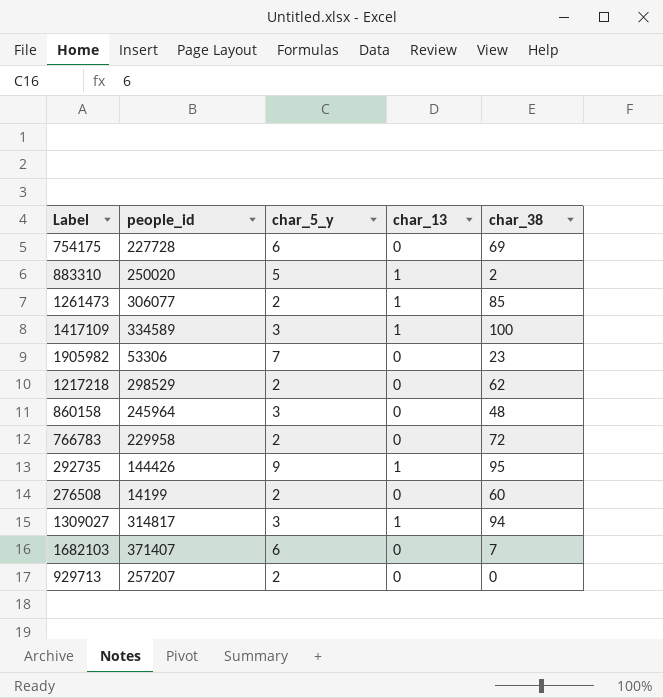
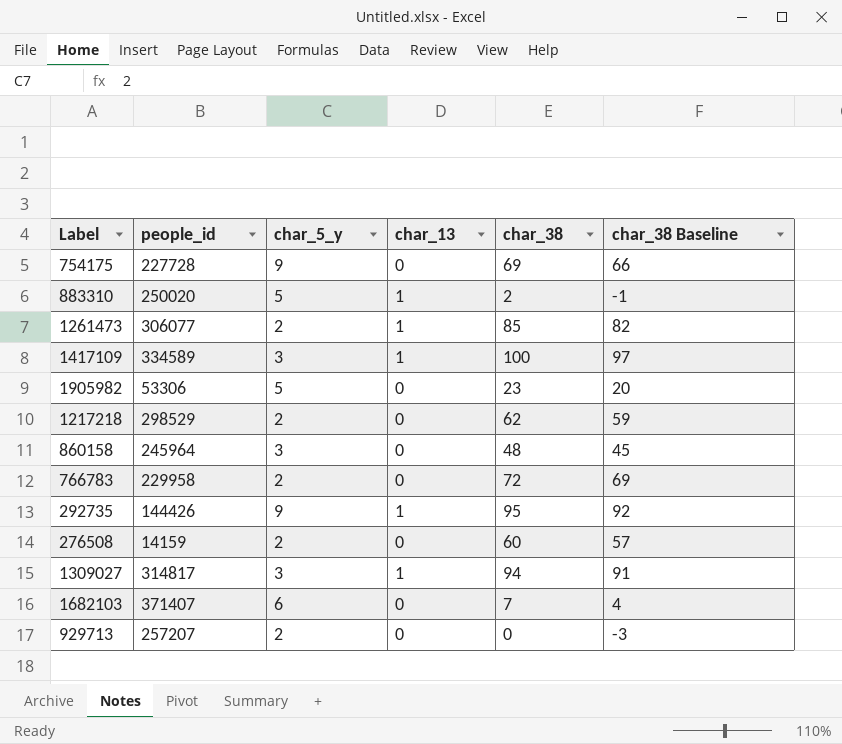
column char_38 Baseline | formula: none -> [char_38] - 3
754175 | char_5_y: 6 -> 9
1905982 | char_5_y: 7 -> 5
276508 | people_id: 14199 -> 14159

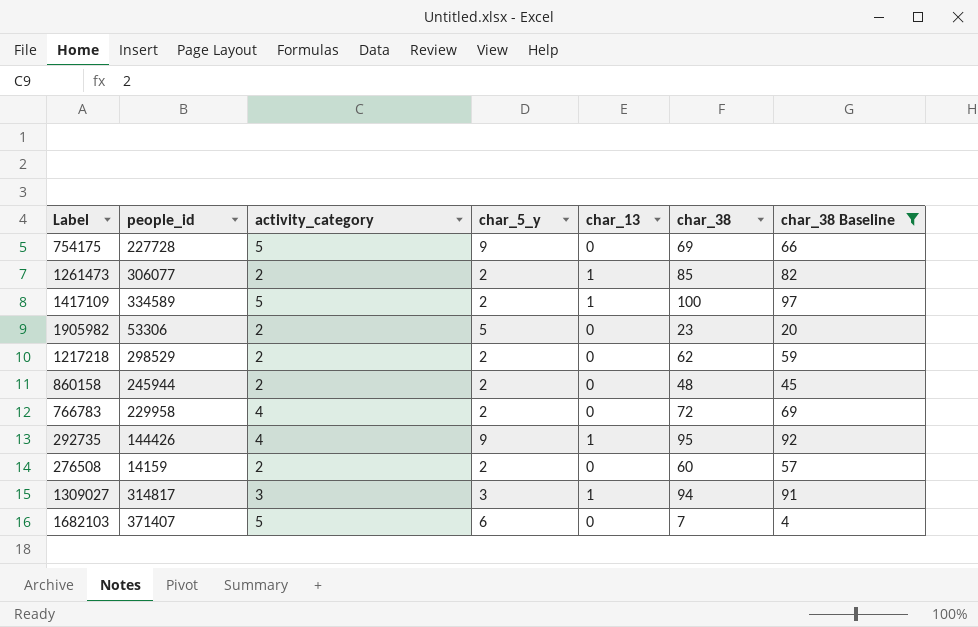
filter: none -> char_38 Baseline >= 4
column activity_category | position: none -> 3
1417109 | char_5_y: 3 -> 2
860158 | people_id: 245964 -> 245944
860158 | char_5_y: 3 -> 2

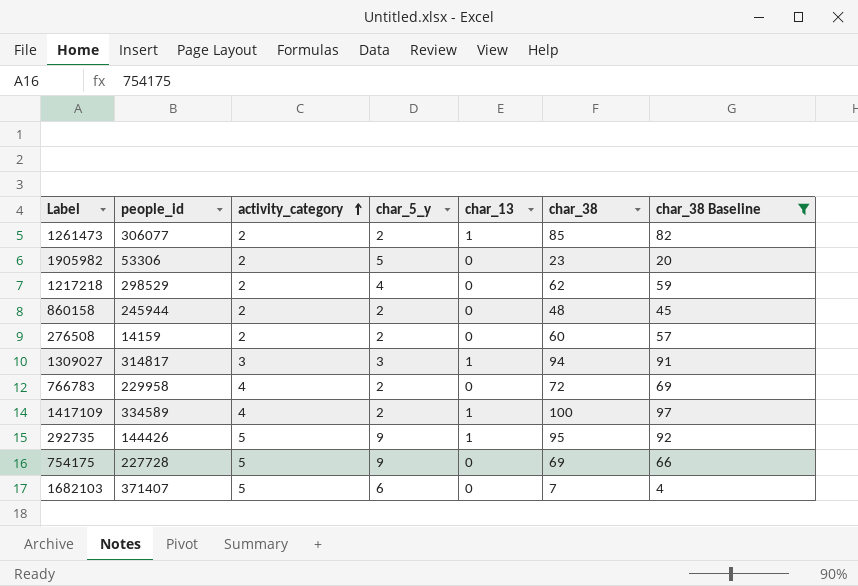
row order: none -> activity_category ascending
1217218 | char_5_y: 2 -> 4
1417109 | activity_category: 5 -> 4
292735 | activity_category: 4 -> 5

